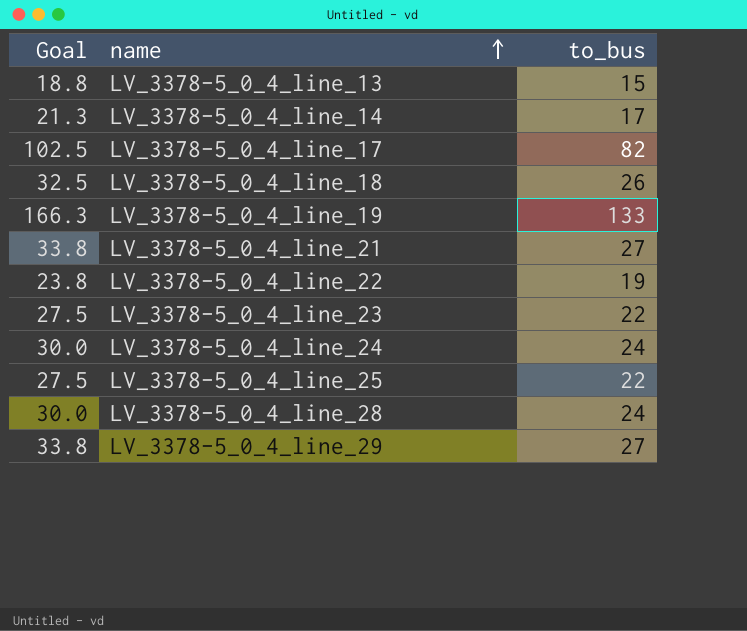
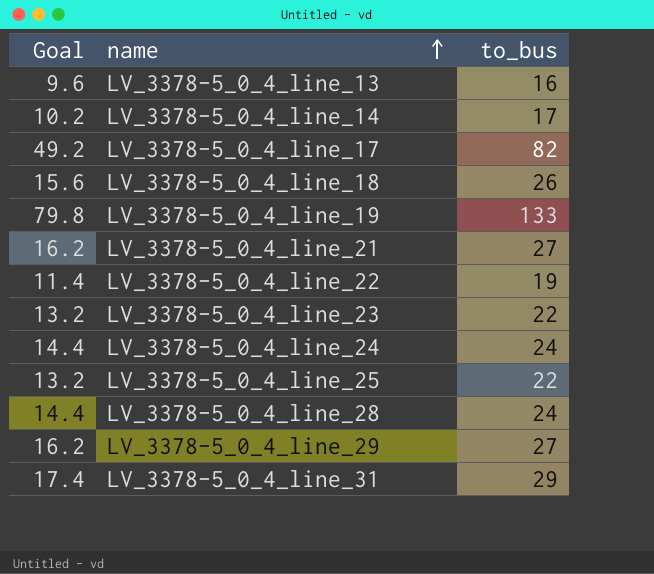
column Goal | formula: [to_bus] * 1.25 -> [to_bus] * 0.6
LV_3378-5_0_4_line_13 | to_bus: 15 -> 16
row LV_3378-5_0_4_line_31: none -> 17.4 | 29

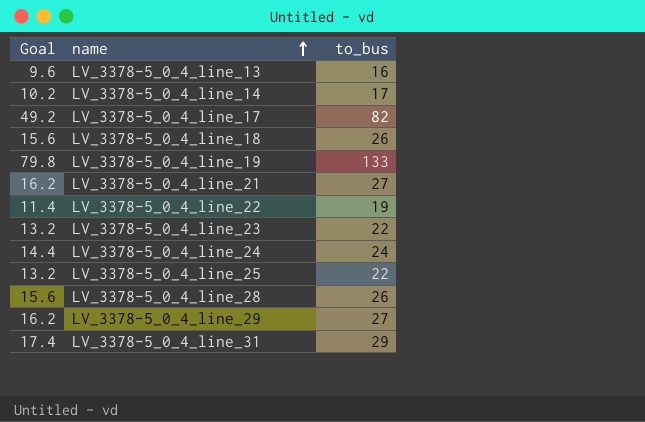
LV_3378-5_0_4_line_28 | Goal: 14.4 -> 15.6
LV_3378-5_0_4_line_28 | to_bus: 24 -> 26

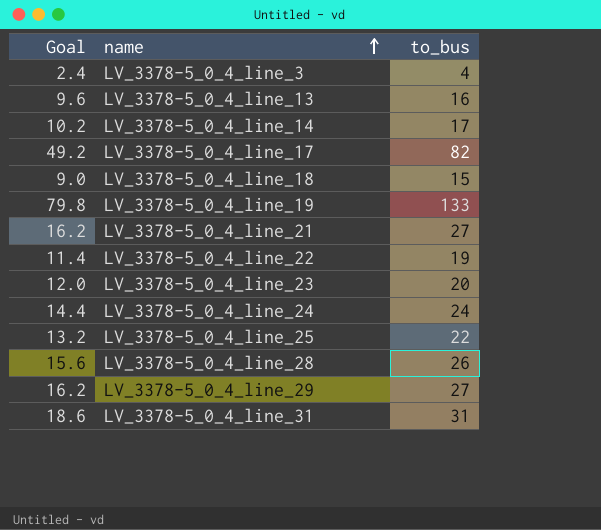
row LV_3378-5_0_4_line_3: none -> 2.4 | 4
LV_3378-5_0_4_line_18 | Goal: 15.6 -> 9.0
LV_3378-5_0_4_line_18 | to_bus: 26 -> 15
LV_3378-5_0_4_line_23 | Goal: 13.2 -> 12.0
LV_3378-5_0_4_line_23 | to_bus: 22 -> 20
LV_3378-5_0_4_line_31 | Goal: 17.4 -> 18.6
LV_3378-5_0_4_line_31 | to_bus: 29 -> 31

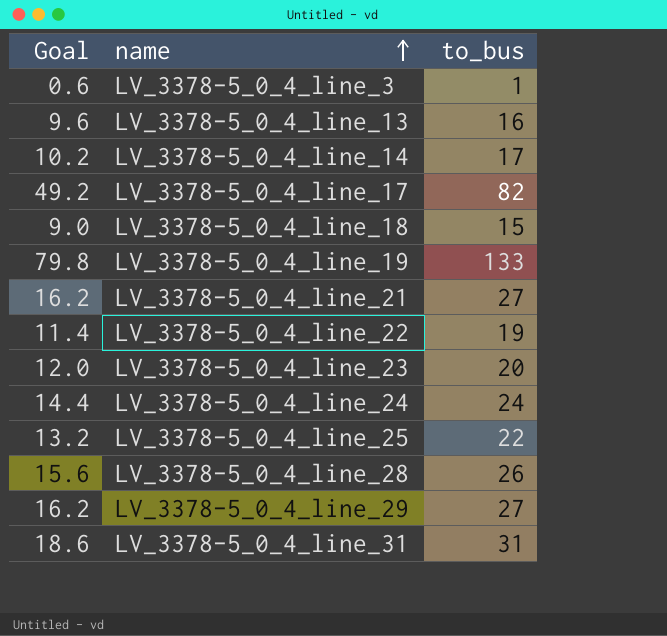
LV_3378-5_0_4_line_3 | Goal: 2.4 -> 0.6
LV_3378-5_0_4_line_3 | to_bus: 4 -> 1

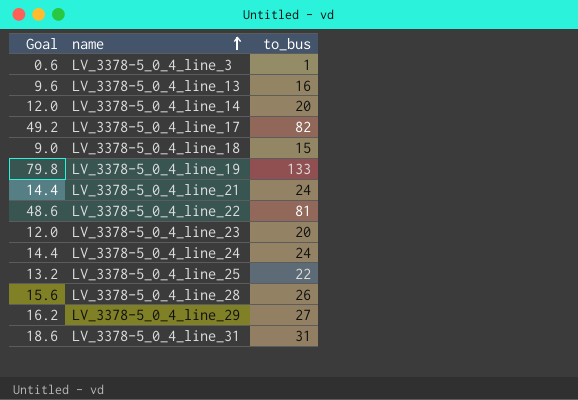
LV_3378-5_0_4_line_14 | Goal: 10.2 -> 12.0
LV_3378-5_0_4_line_14 | to_bus: 17 -> 20
LV_3378-5_0_4_line_21 | Goal: 16.2 -> 14.4
LV_3378-5_0_4_line_21 | to_bus: 27 -> 24
LV_3378-5_0_4_line_22 | Goal: 11.4 -> 48.6
LV_3378-5_0_4_line_22 | to_bus: 19 -> 81

